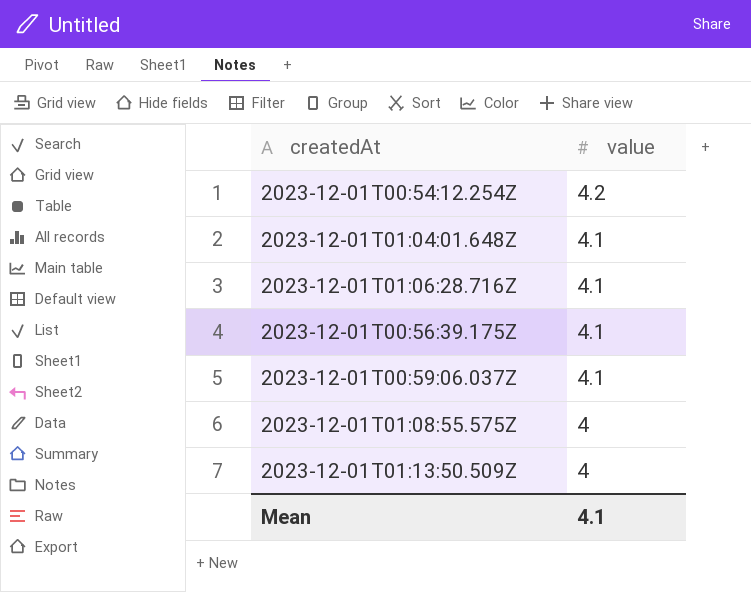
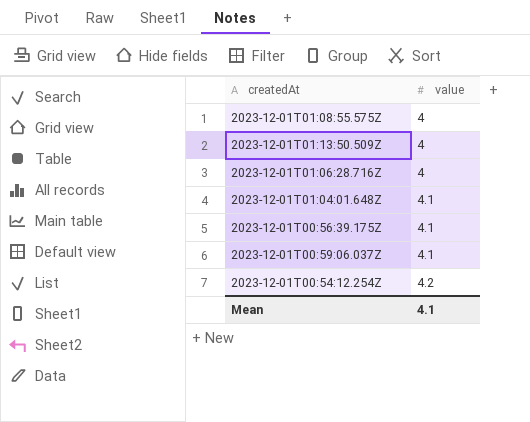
row order: value descending -> value ascending
2023-12-01T01:06:28.716Z | value: 4.1 -> 4

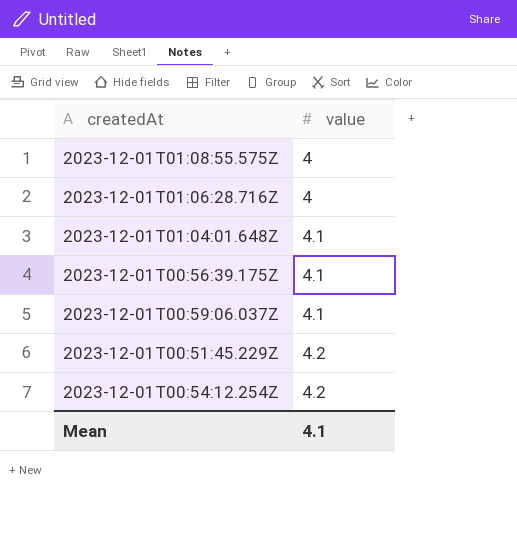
row 2023-12-01T01:13:50.509Z: 4 -> none
row 2023-12-01T00:51:45.229Z: none -> 4.2

